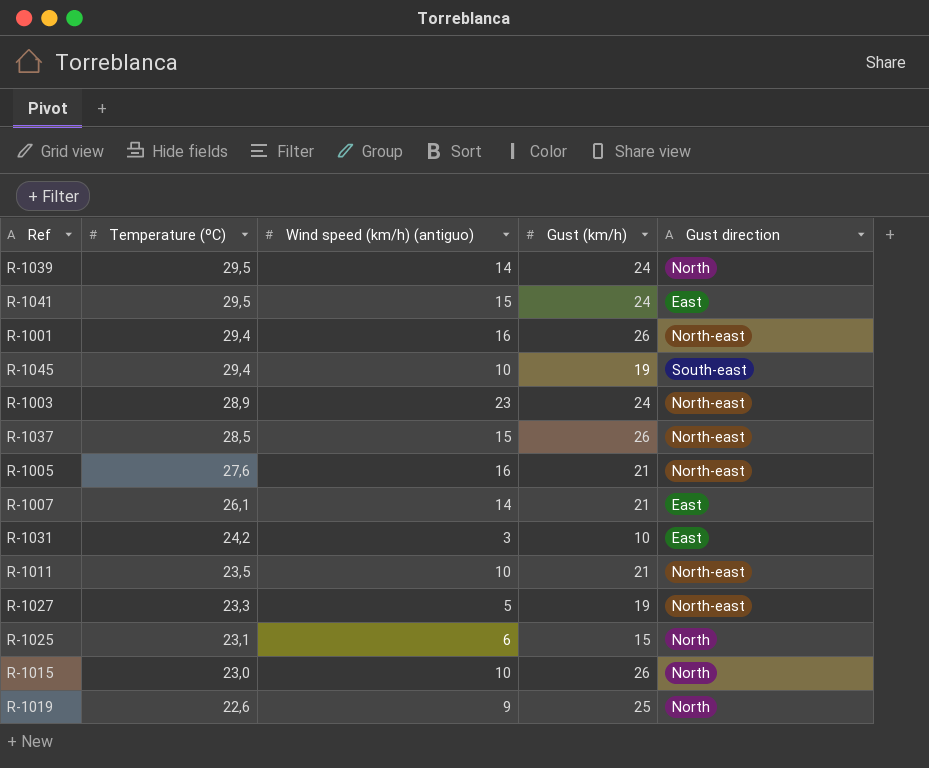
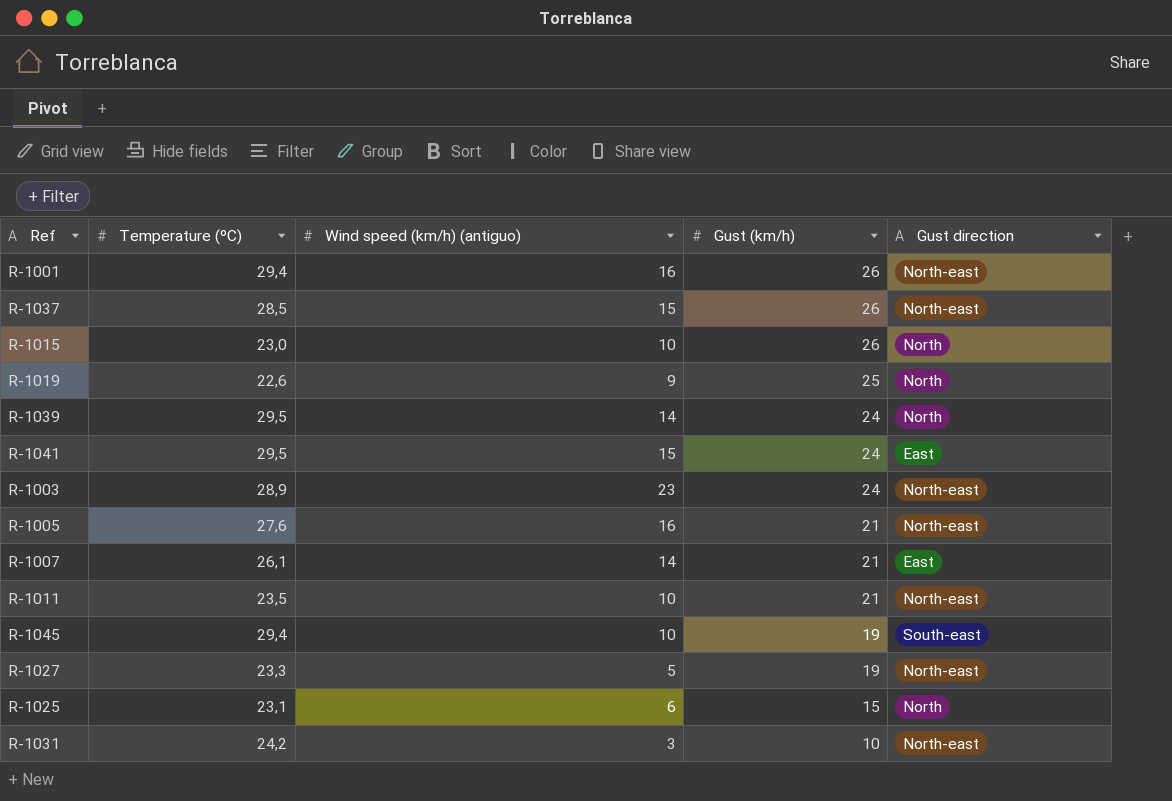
row order: Temperature (ºC) descending -> Gust (km/h) descending
R-1031 | Gust direction: East -> North-east

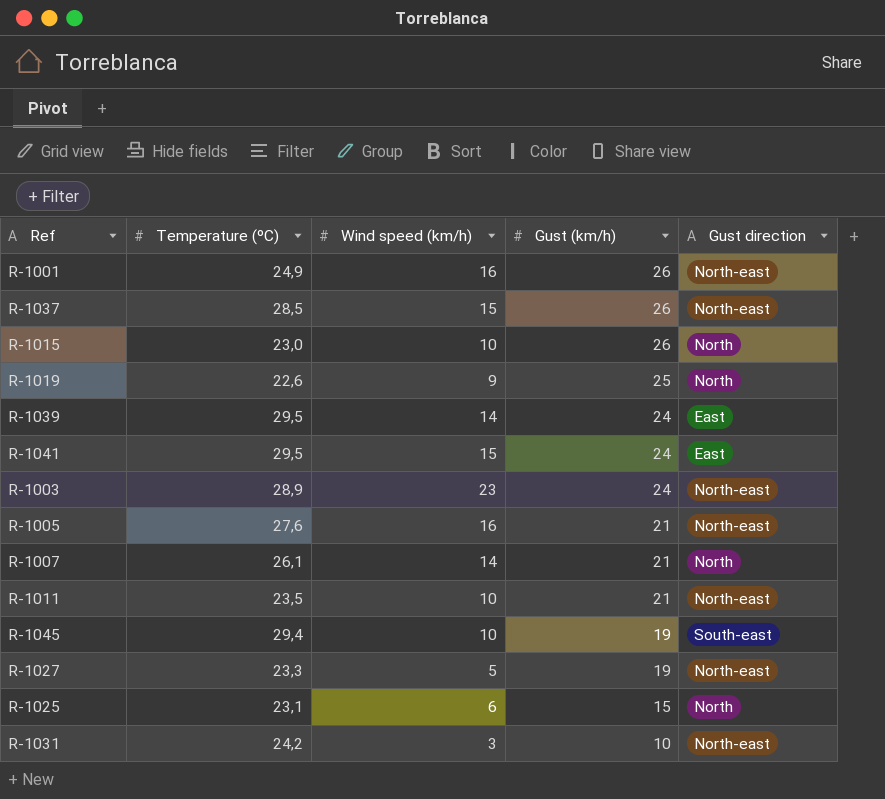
column name: Wind speed (km/h) (antiguo) -> Wind speed (km/h)
R-1001 | Temperature (ºC): 29,4 -> 24,9
R-1039 | Gust direction: North -> East
R-1007 | Gust direction: East -> North

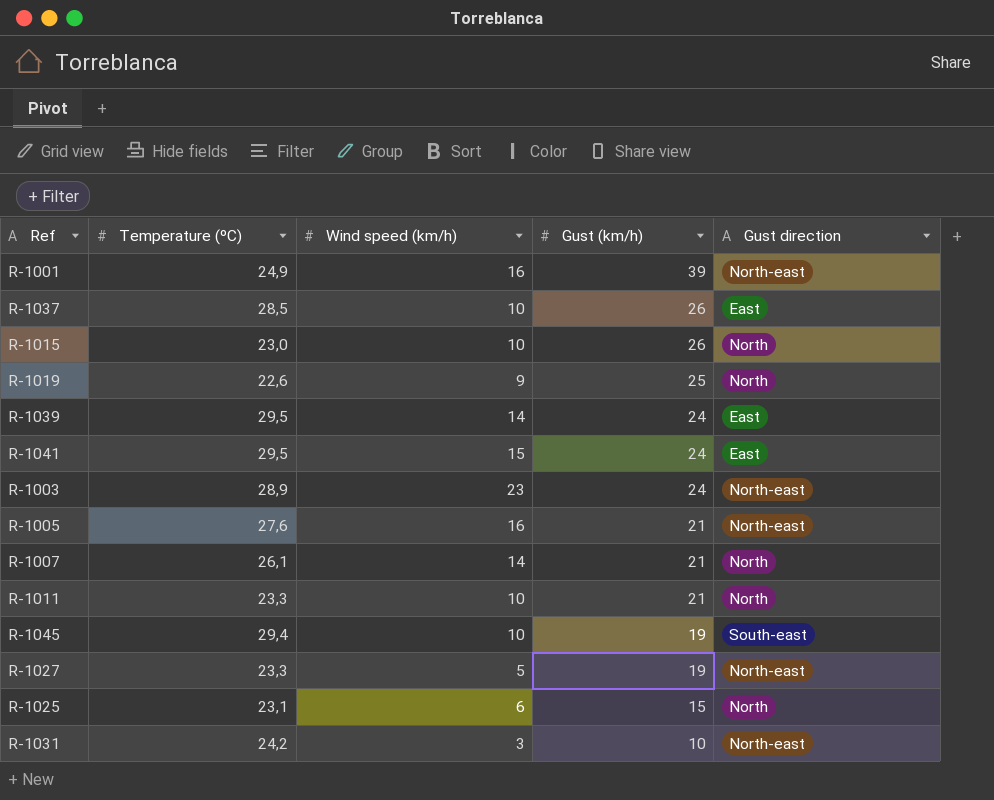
R-1001 | Gust (km/h): 26 -> 39
R-1037 | Wind speed (km/h): 15 -> 10
R-1037 | Gust direction: North-east -> East
R-1011 | Temperature (ºC): 23,5 -> 23,3
R-1011 | Gust direction: North-east -> North

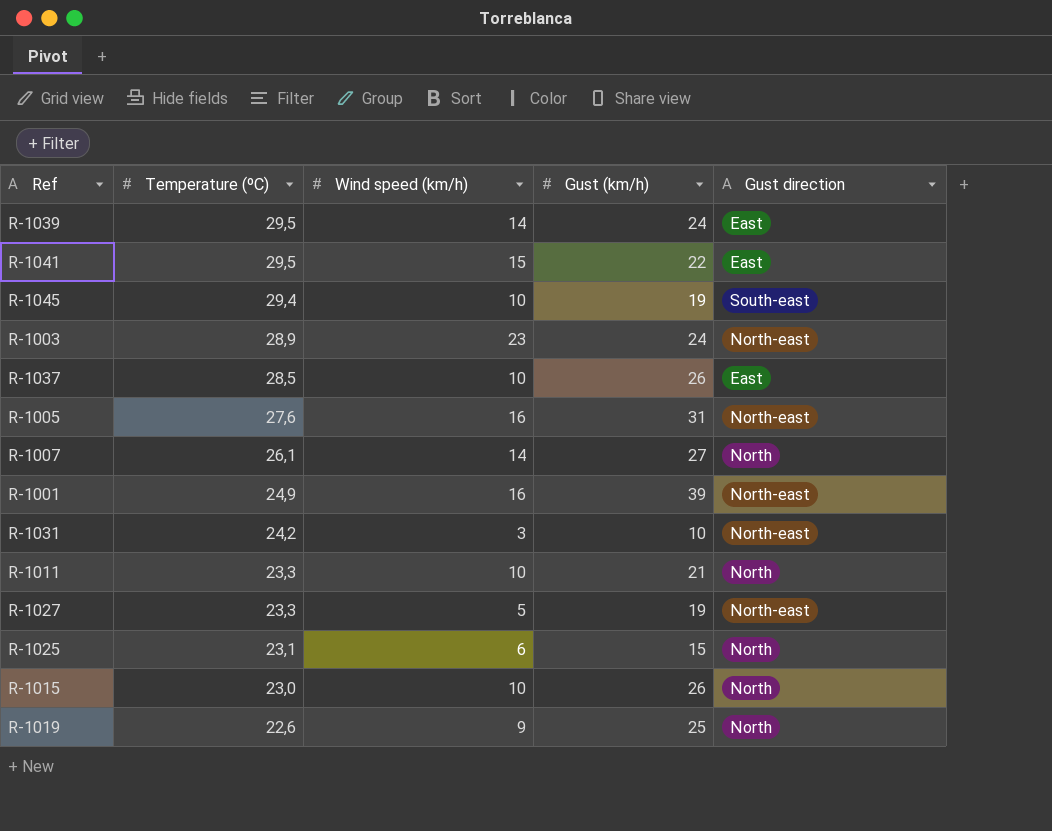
row order: Gust (km/h) descending -> Temperature (ºC) descending
R-1041 | Gust (km/h): 24 -> 22
R-1005 | Gust (km/h): 21 -> 31
R-1007 | Gust (km/h): 21 -> 27

